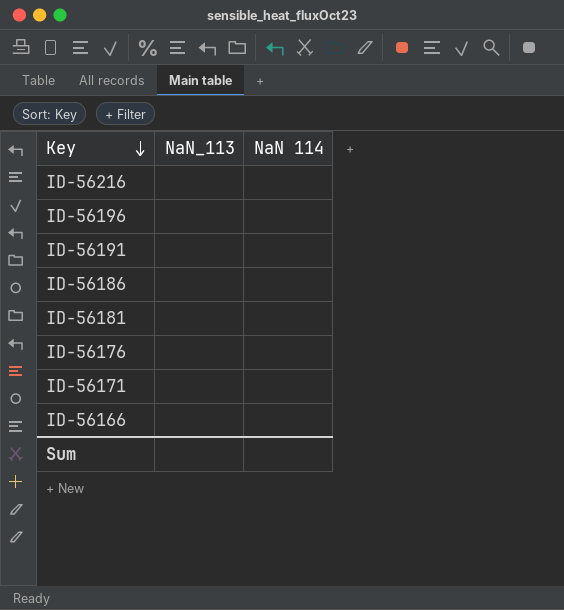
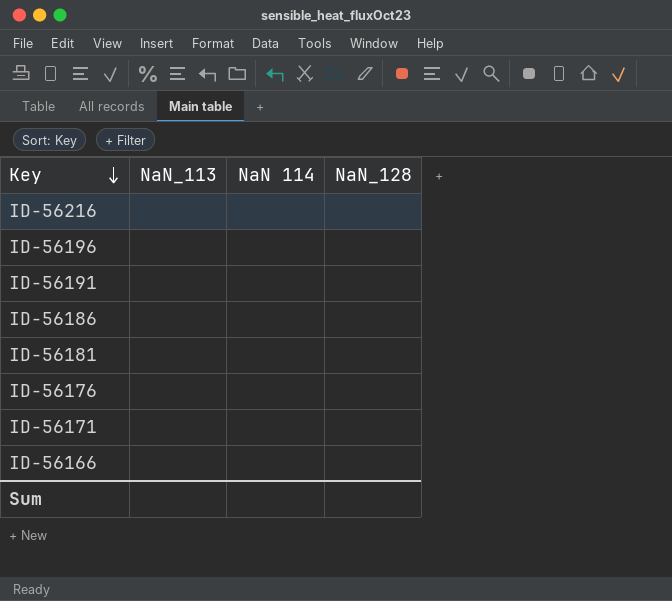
column NaN_128 | position: none -> 4

